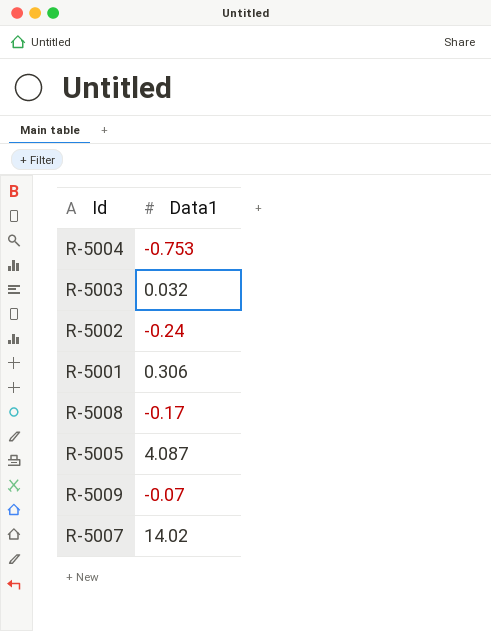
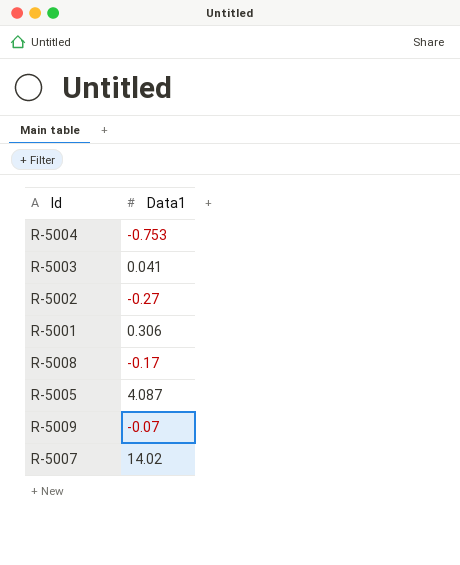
R-5003 | Data1: 0.032 -> 0.041
R-5002 | Data1: -0.24 -> -0.27

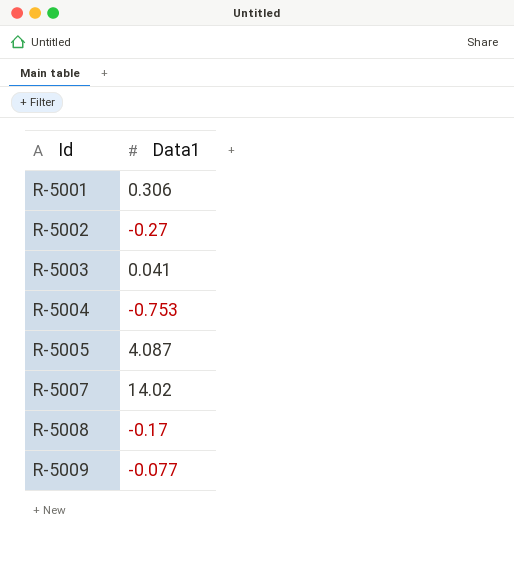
row order: none -> Id ascending
R-5009 | Data1: -0.07 -> -0.077

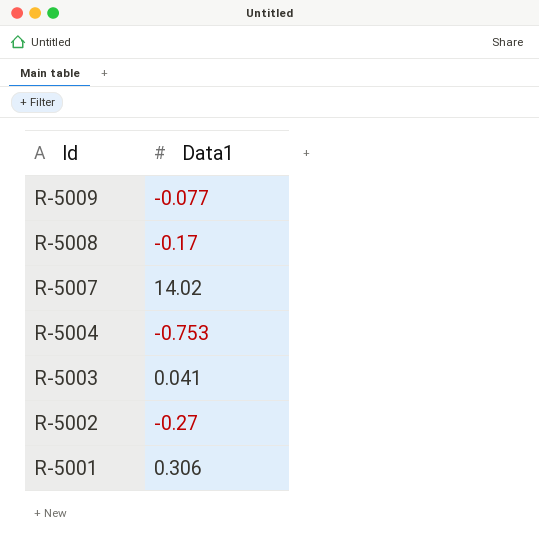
row order: Id ascending -> Id descending
row R-5005: 4.087 -> none

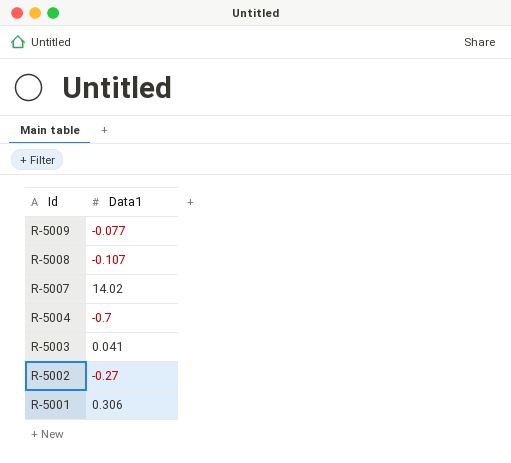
R-5008 | Data1: -0.17 -> -0.107
R-5004 | Data1: -0.753 -> -0.7

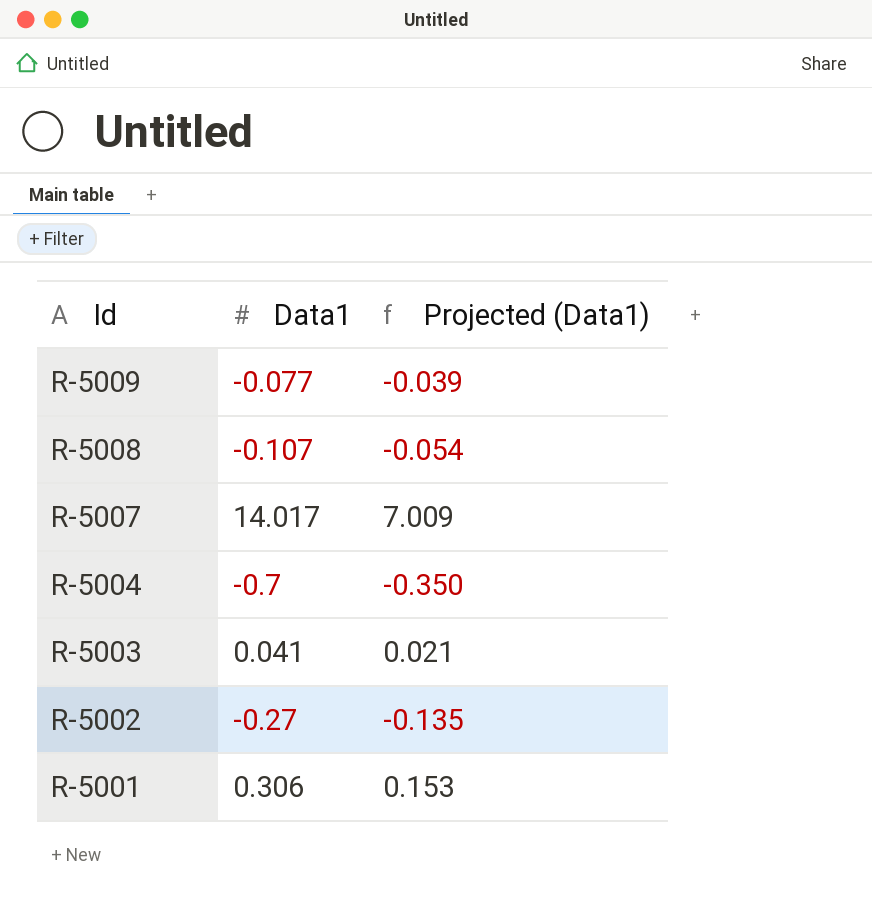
column Projected (Data1) | formula: none -> [Data1] * 0.5
R-5007 | Data1: 14.02 -> 14.017

